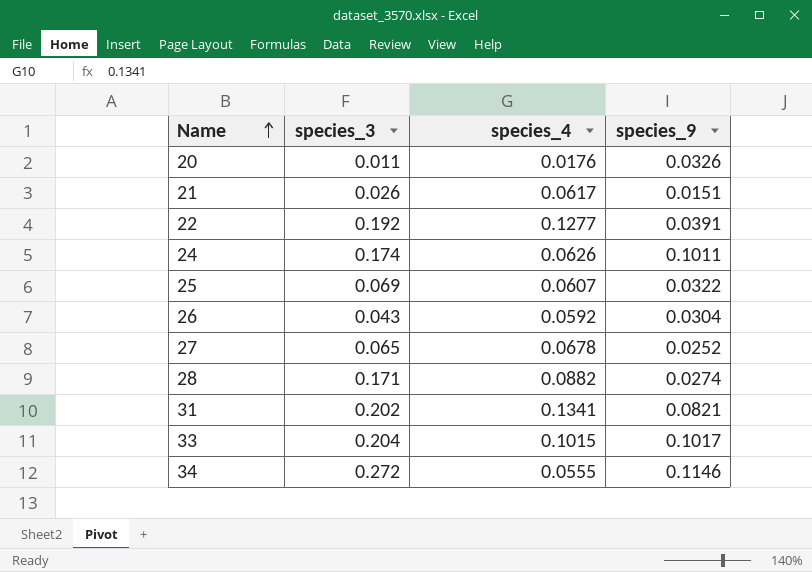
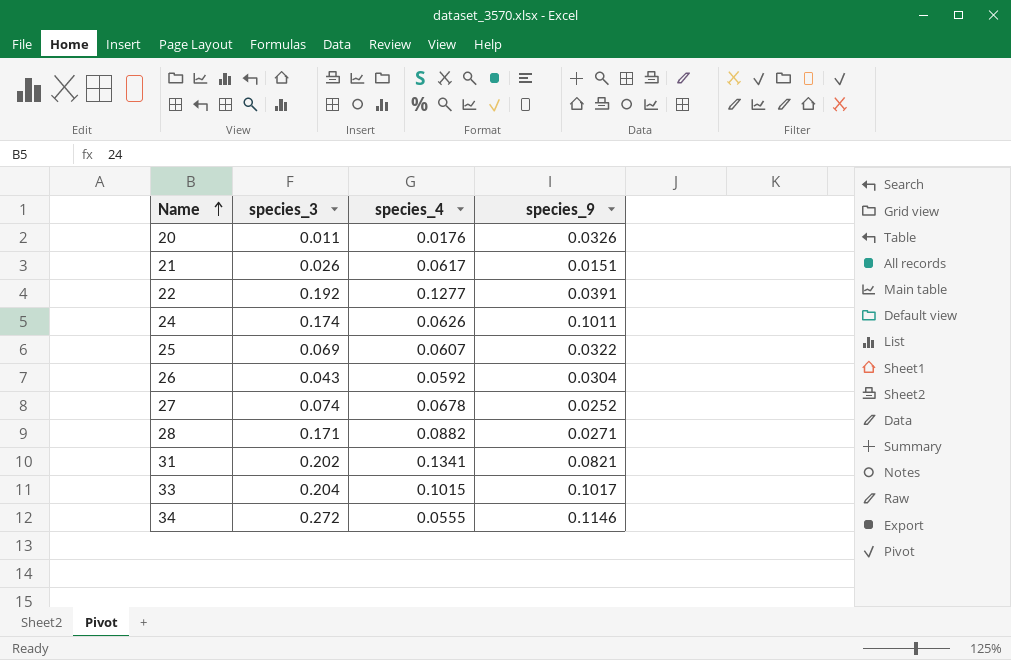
27 | species_3: 0.065 -> 0.074
28 | species_9: 0.0274 -> 0.0271

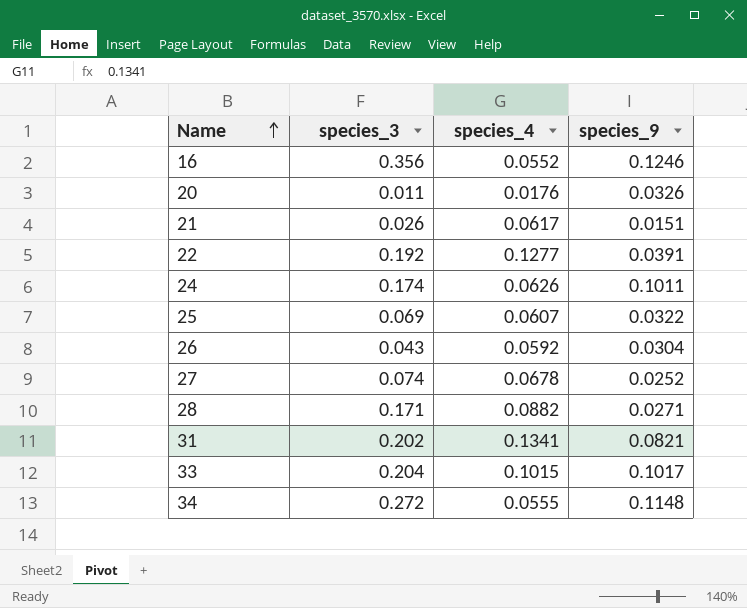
row 16: none -> 0.356 | 0.0552 | 0.1246
34 | species_9: 0.1146 -> 0.1148

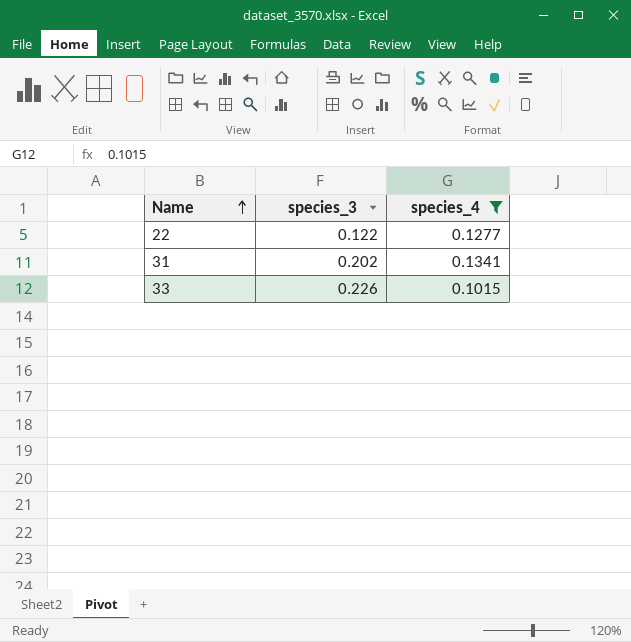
filter: none -> species_4 >= 0.1015
column species_9 | position: 4 -> none
22 | species_3: 0.192 -> 0.122
33 | species_3: 0.204 -> 0.226

